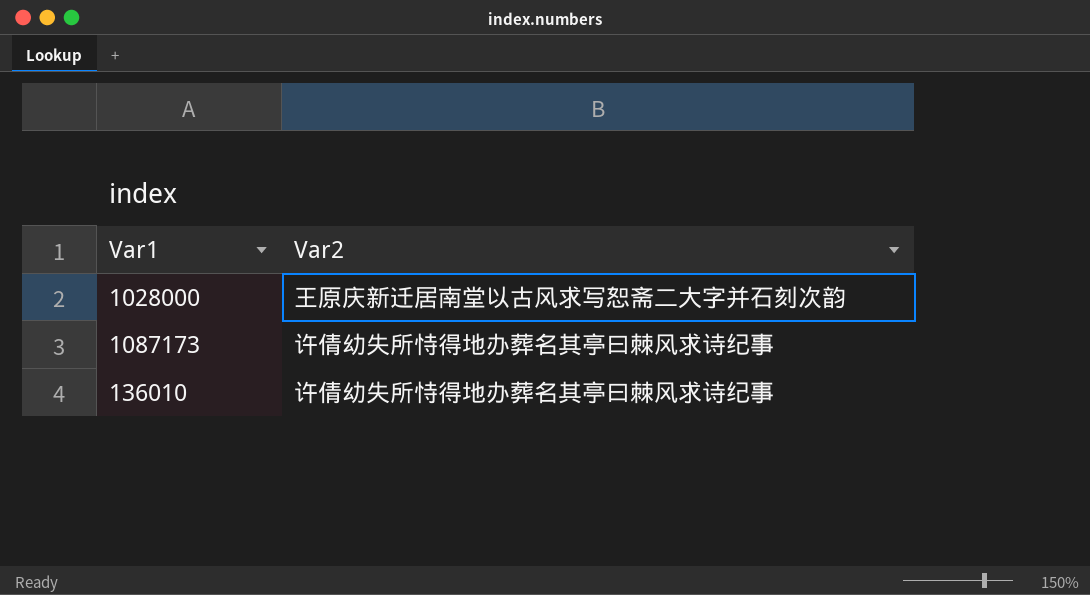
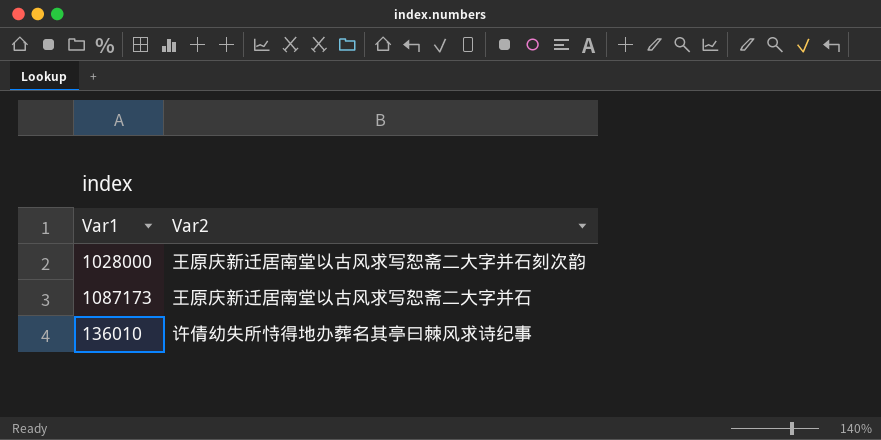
1087173 | Var2: 许倩幼失所恃得地办葬名其亭曰棘风求诗纪事 -> 王原庆新迁居南堂以古风求写恕斋二大字并石

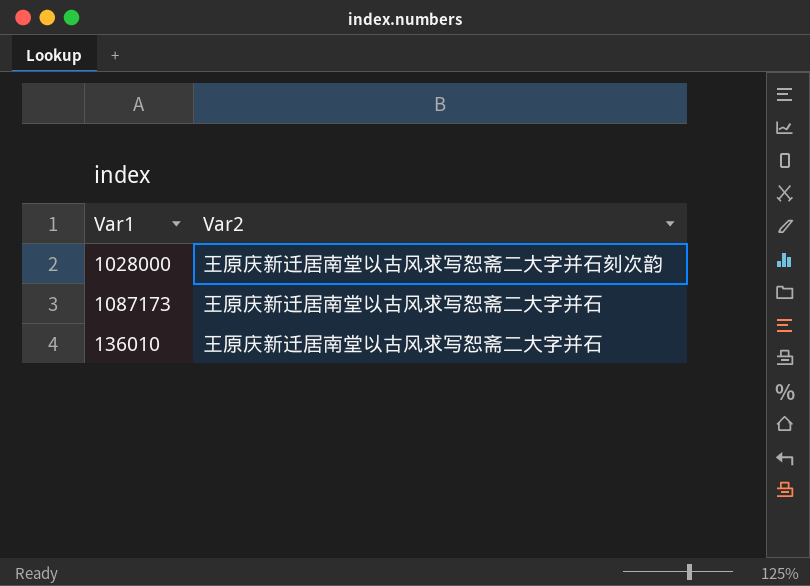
136010 | Var2: 许倩幼失所恃得地办葬名其亭曰棘风求诗纪事 -> 王原庆新迁居南堂以古风求写恕斋二大字并石

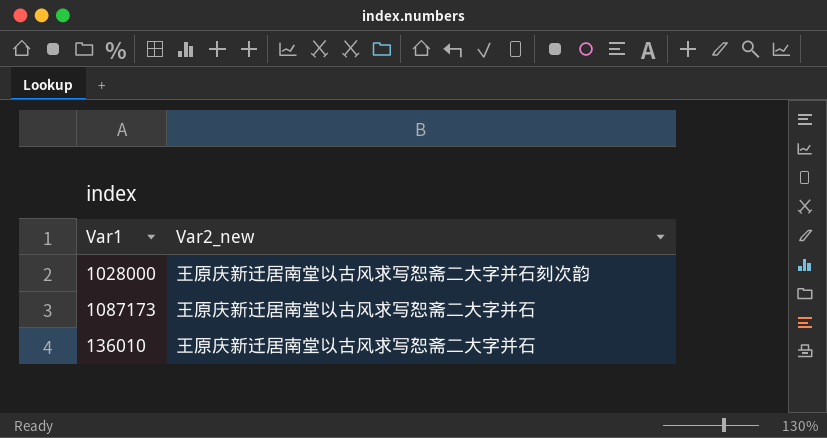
column name: Var2 -> Var2_new

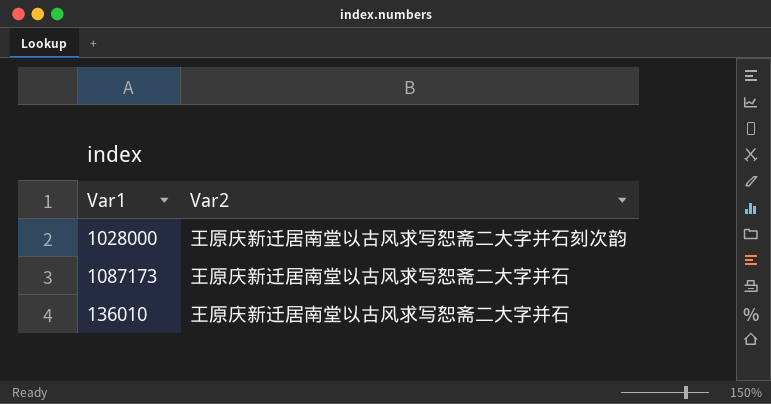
column name: Var2_new -> Var2

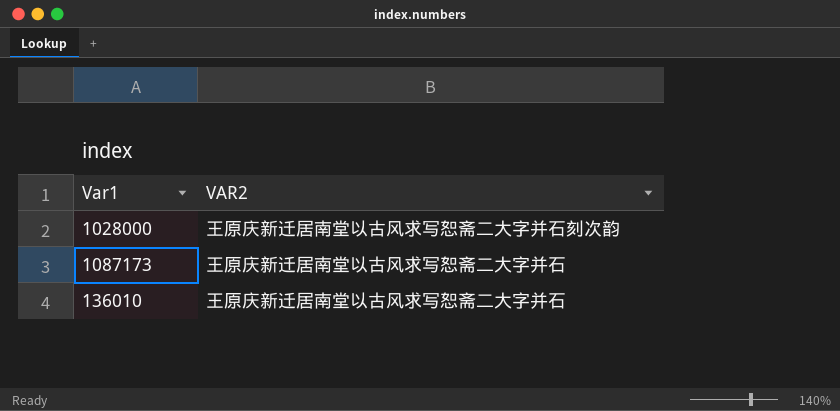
column name: Var2 -> VAR2

